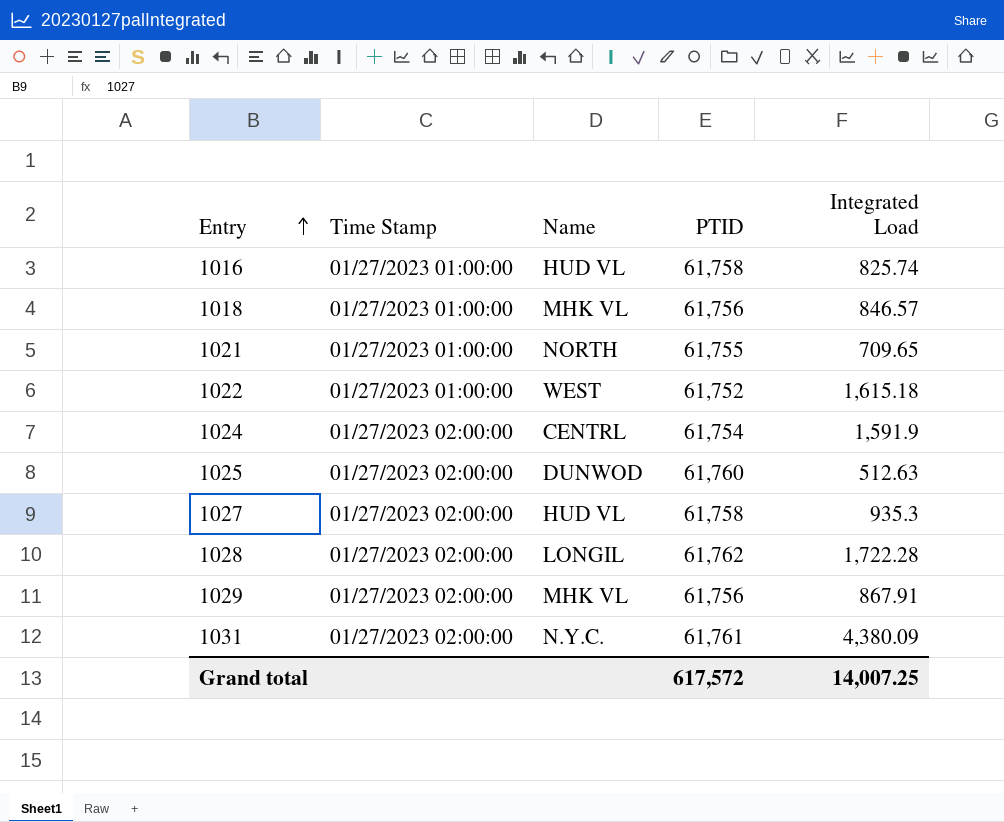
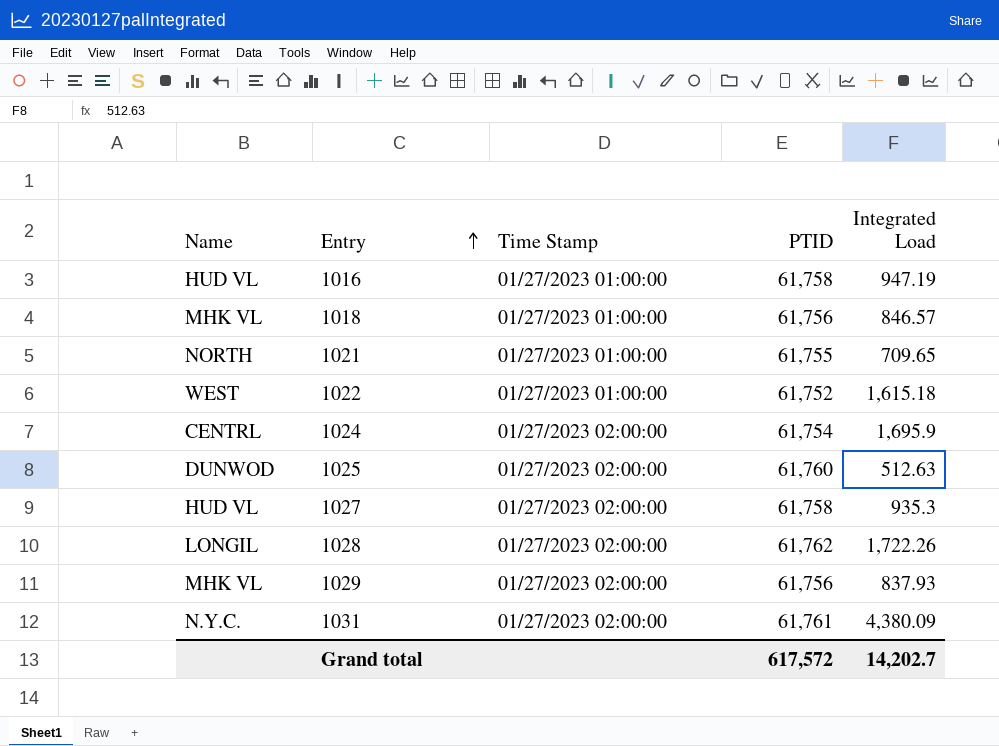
column Name | position: 3 -> 1
1016 | Integrated Load: 825.74 -> 947.19
1024 | Integrated Load: 1,591.9 -> 1,695.9
1028 | Integrated Load: 1,722.28 -> 1,722.26
1029 | Integrated Load: 867.91 -> 837.93
Grand total | Integrated Load: 14,007.25 -> 14,202.7

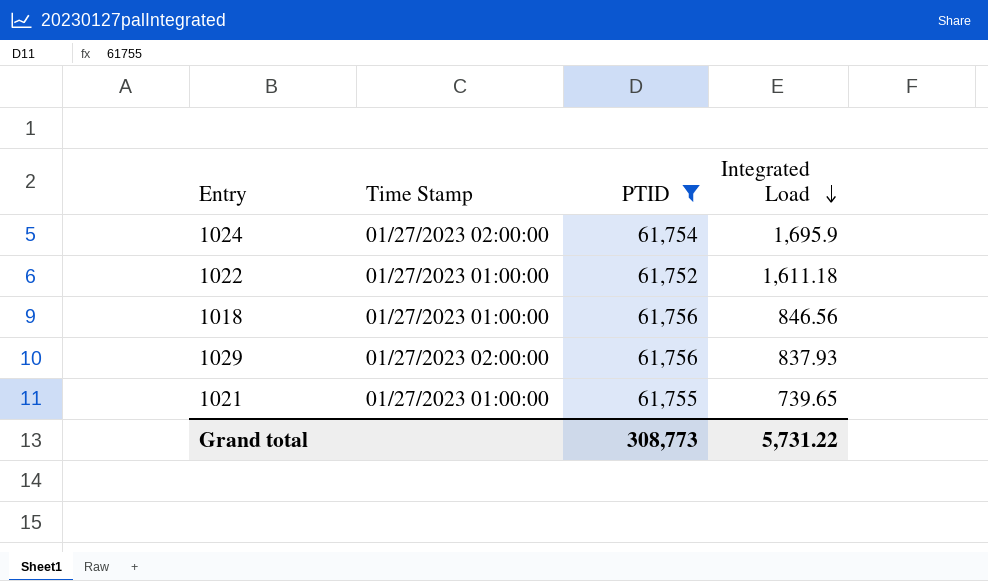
filter: none -> PTID <= 61,756
row order: Entry ascending -> Integrated Load descending
column Name | position: 1 -> none
1022 | Integrated Load: 1,615.18 -> 1,611.18
1018 | Integrated Load: 846.57 -> 846.56
1021 | Integrated Load: 709.65 -> 739.65
Grand total | PTID: 617,572 -> 308,773
Grand total | Integrated Load: 14,202.7 -> 5,731.22

